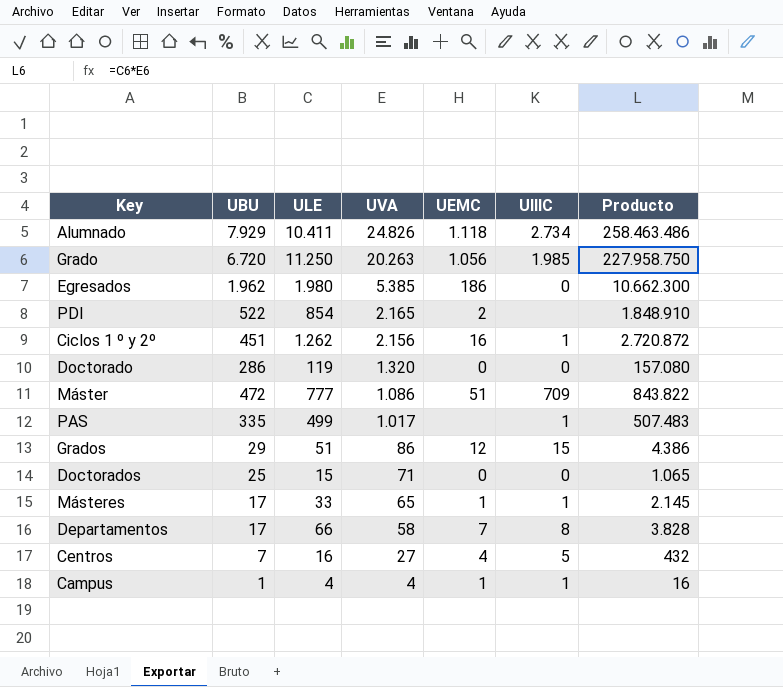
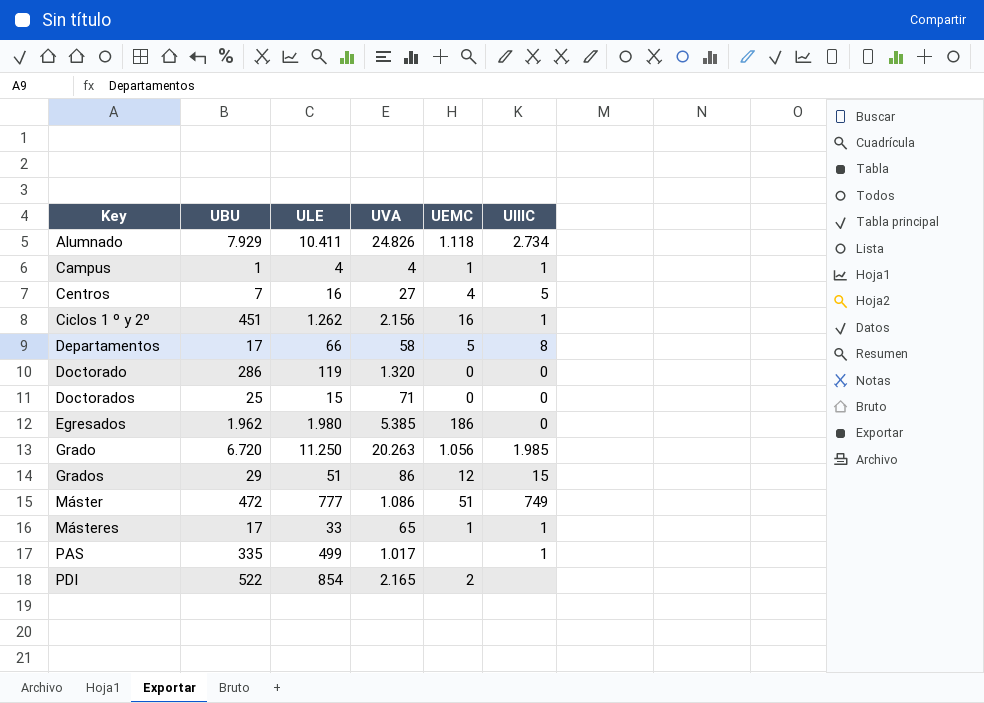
row order: UVA descending -> Key ascending
column Producto | formula: [ULE] * [UVA] -> none
Departamentos | UEMC: 7 -> 5
Máster | UIIIC: 709 -> 749

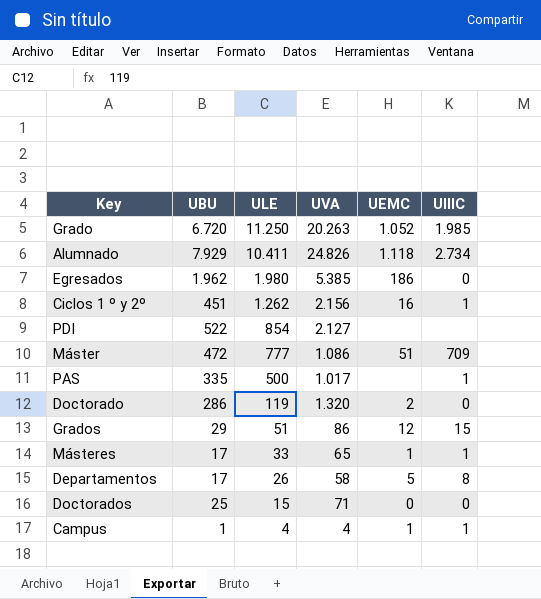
row order: Key ascending -> ULE descending
row Centros: 7 | 16 | 27 | 4 | 5 -> none
Grado | UEMC: 1.056 -> 1.052
PDI | UVA: 2.165 -> 2.127
PDI | UEMC: 2 -> none
Máster | UIIIC: 749 -> 709
PAS | ULE: 499 -> 500
Doctorado | UEMC: 0 -> 2
Departamentos | ULE: 66 -> 26

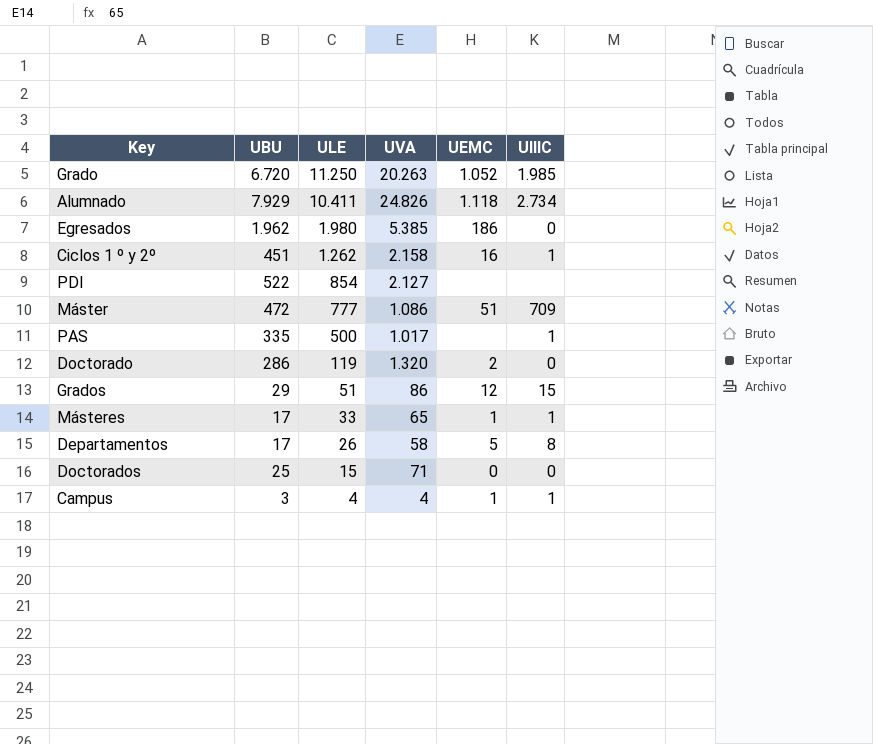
Ciclos 1 º y 2º | UVA: 2.156 -> 2.158
Campus | UBU: 1 -> 3

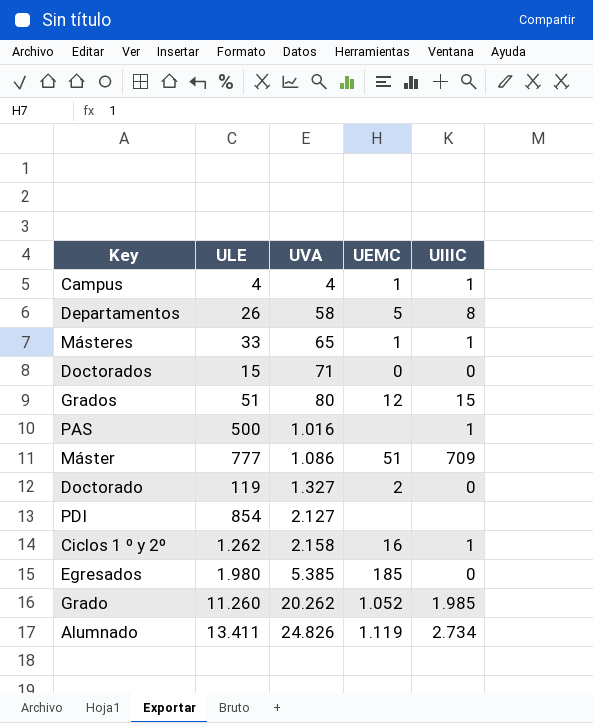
row order: ULE descending -> UVA ascending
column UBU | position: 2 -> none
Grados | UVA: 86 -> 80
PAS | UVA: 1.017 -> 1.016
Doctorado | UVA: 1.320 -> 1.327
Egresados | UEMC: 186 -> 185
Grado | ULE: 11.250 -> 11.260
Grado | UVA: 20.263 -> 20.262
Alumnado | ULE: 10.411 -> 13.411
Alumnado | UEMC: 1.118 -> 1.119

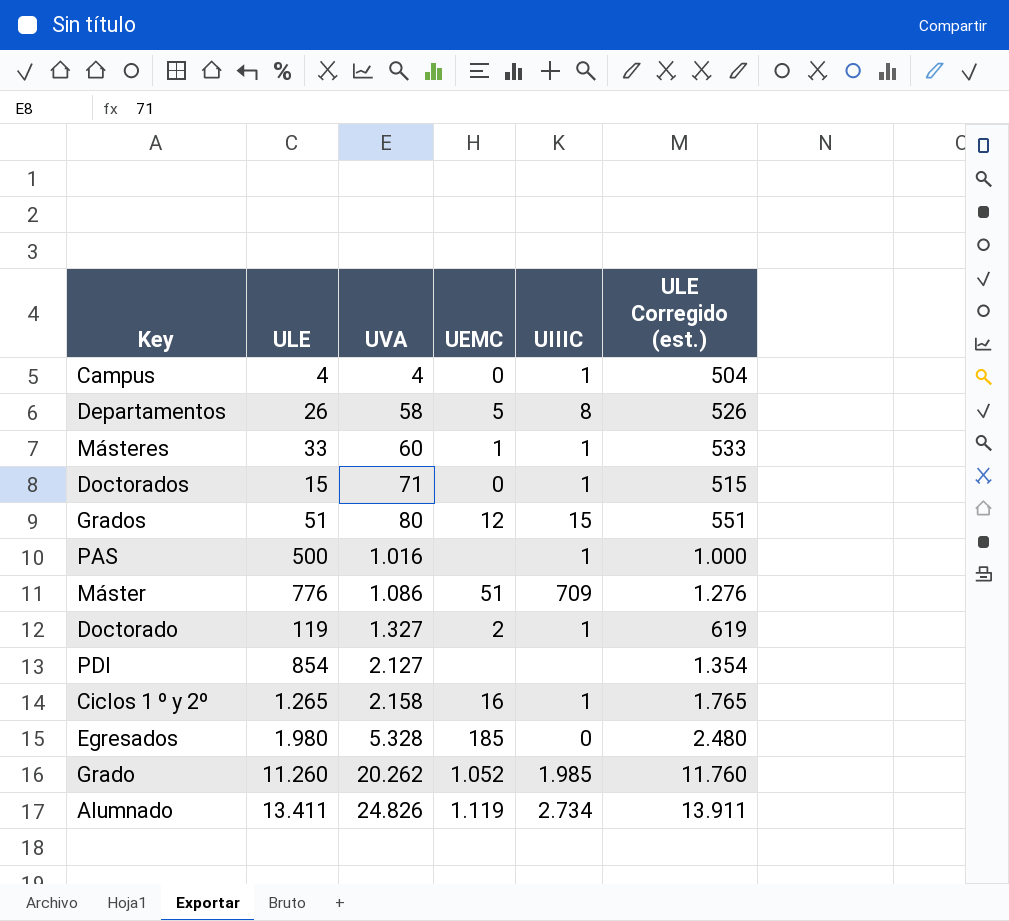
column ULE Corregido (est.) | formula: none -> [ULE] + 500
Campus | UEMC: 1 -> 0
Másteres | UVA: 65 -> 60
Doctorados | UIIIC: 0 -> 1
Máster | ULE: 777 -> 776
Doctorado | UIIIC: 0 -> 1
Ciclos 1 º y 2º | ULE: 1.262 -> 1.265
Egresados | UVA: 5.385 -> 5.328

